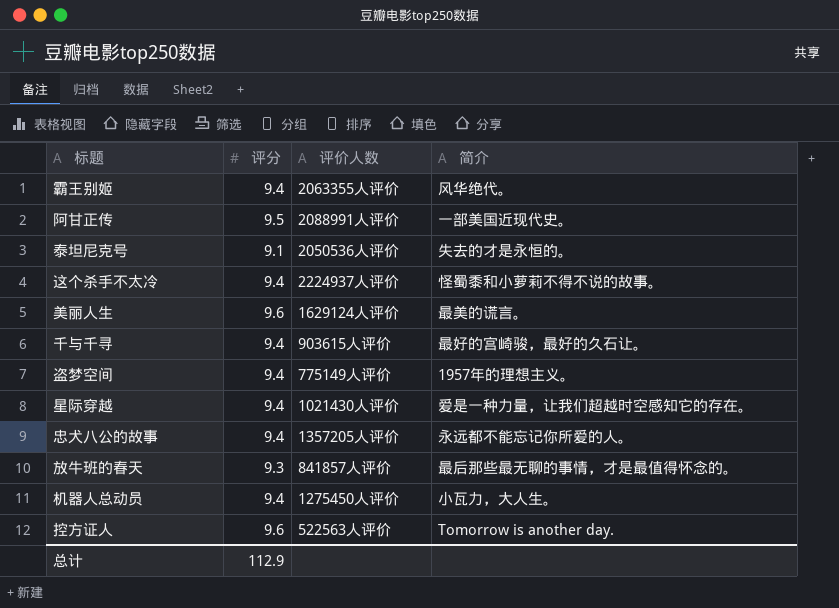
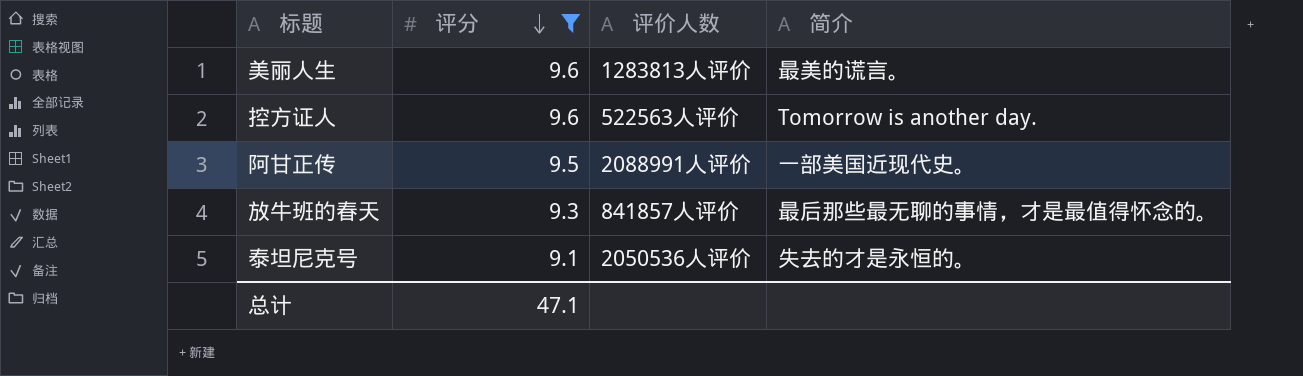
filter: none -> 评分 != 9.4
row order: none -> 评分 descending
美丽人生 | 评价人数: 1629124人评价 -> 1283813人评价
总计 | 评分: 112.9 -> 47.1

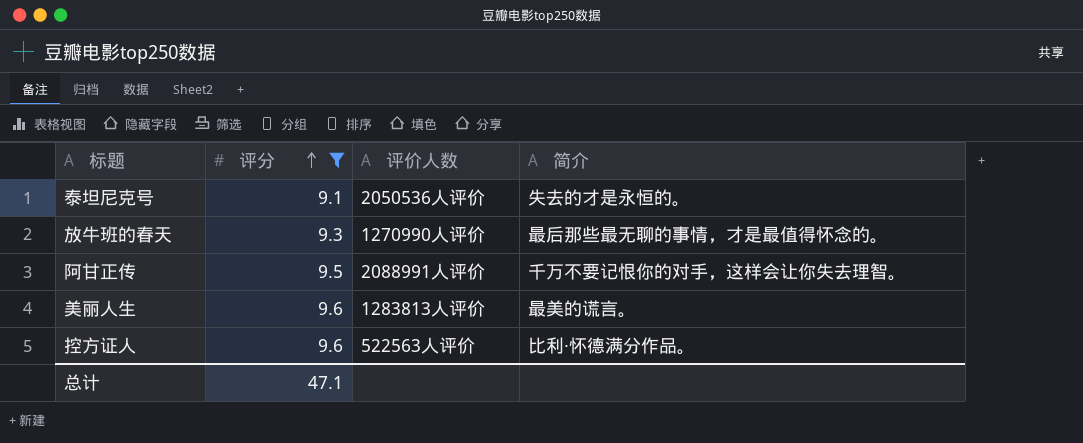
row order: 评分 descending -> 评分 ascending
放牛班的春天 | 评价人数: 841857人评价 -> 1270990人评价
阿甘正传 | 简介: 一部美国近现代史。 -> 千万不要记恨你的对手，这样会让你失去理智。
控方证人 | 简介: Tomorrow is another day. -> 比利·怀德满分作品。

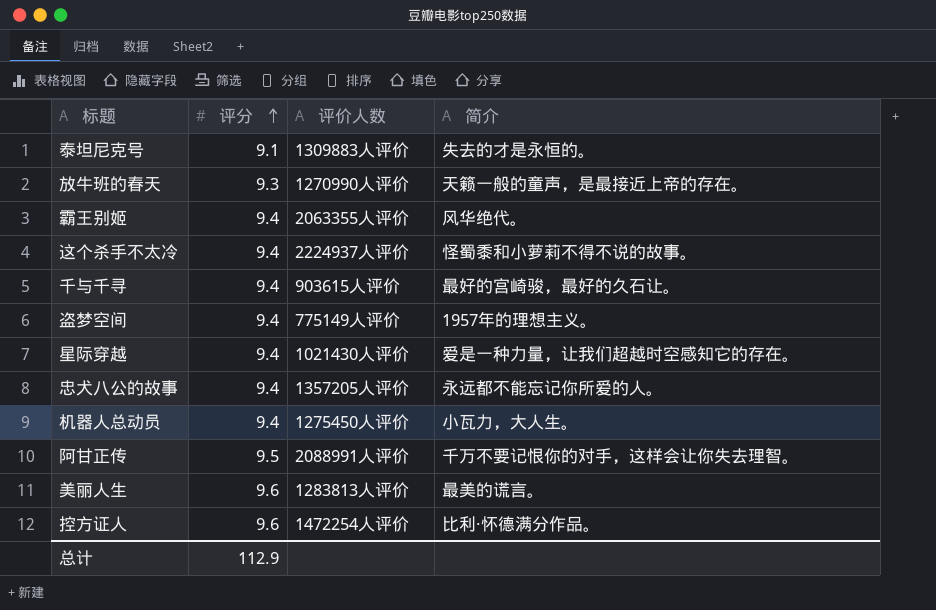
filter: 评分 != 9.4 -> none
泰坦尼克号 | 评价人数: 2050536人评价 -> 1309883人评价
放牛班的春天 | 简介: 最后那些最无聊的事情，才是最值得怀念的。 -> 天籁一般的童声，是最接近上帝的存在。
控方证人 | 评价人数: 522563人评价 -> 1472254人评价
总计 | 评分: 47.1 -> 112.9

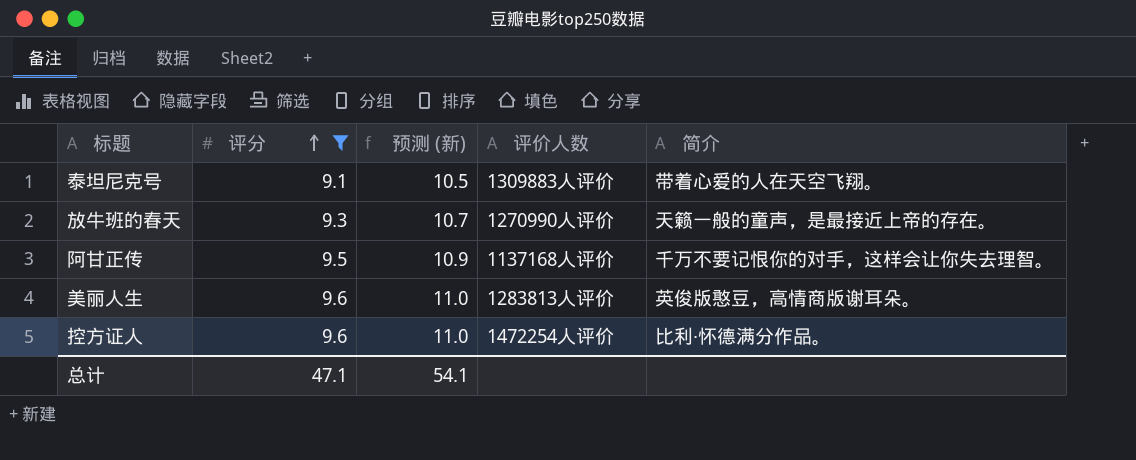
filter: none -> 评分 != 9.4
column 预测 (新) | formula: none -> [评分] * 1.15
泰坦尼克号 | 简介: 失去的才是永恒的。 -> 带着心爱的人在天空飞翔。
阿甘正传 | 评价人数: 2088991人评价 -> 1137168人评价
美丽人生 | 简介: 最美的谎言。 -> 英俊版憨豆，高情商版谢耳朵。
总计 | 评分: 112.9 -> 47.1

